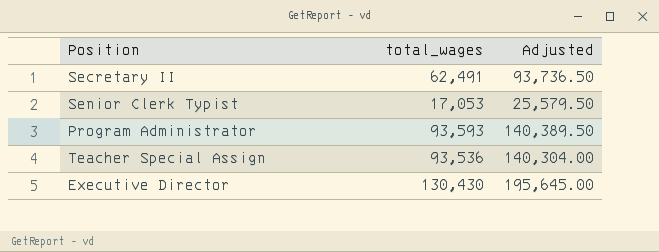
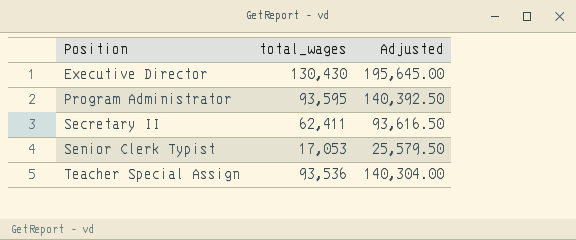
row order: none -> Position ascending
Program Administrator | total_wages: 93,593 -> 93,595
Program Administrator | Adjusted: 140,389.50 -> 140,392.50
Secretary II | total_wages: 62,491 -> 62,411
Secretary II | Adjusted: 93,736.50 -> 93,616.50

